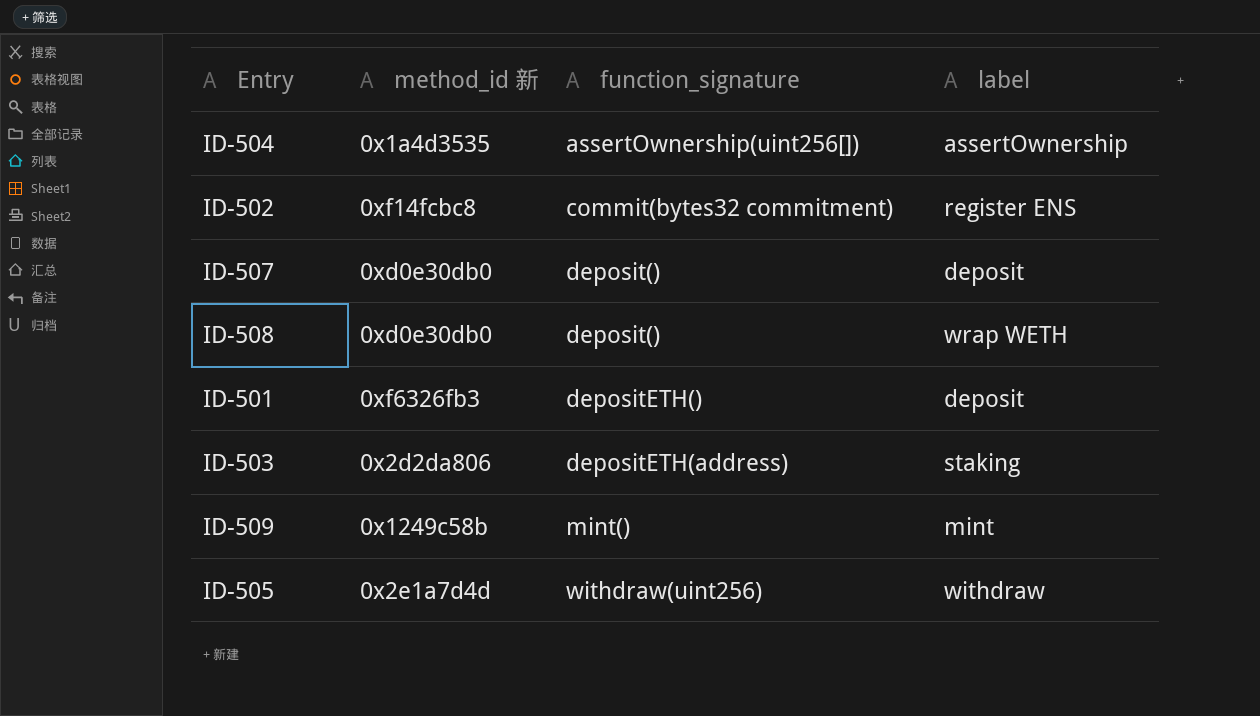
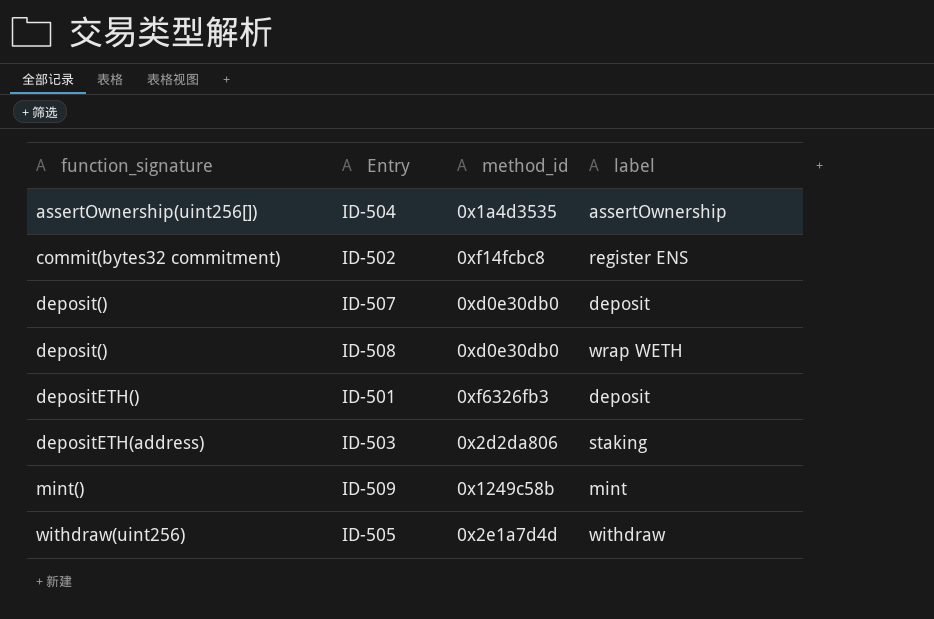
column function_signature | position: 3 -> 1
column name: method_id 新 -> method_id

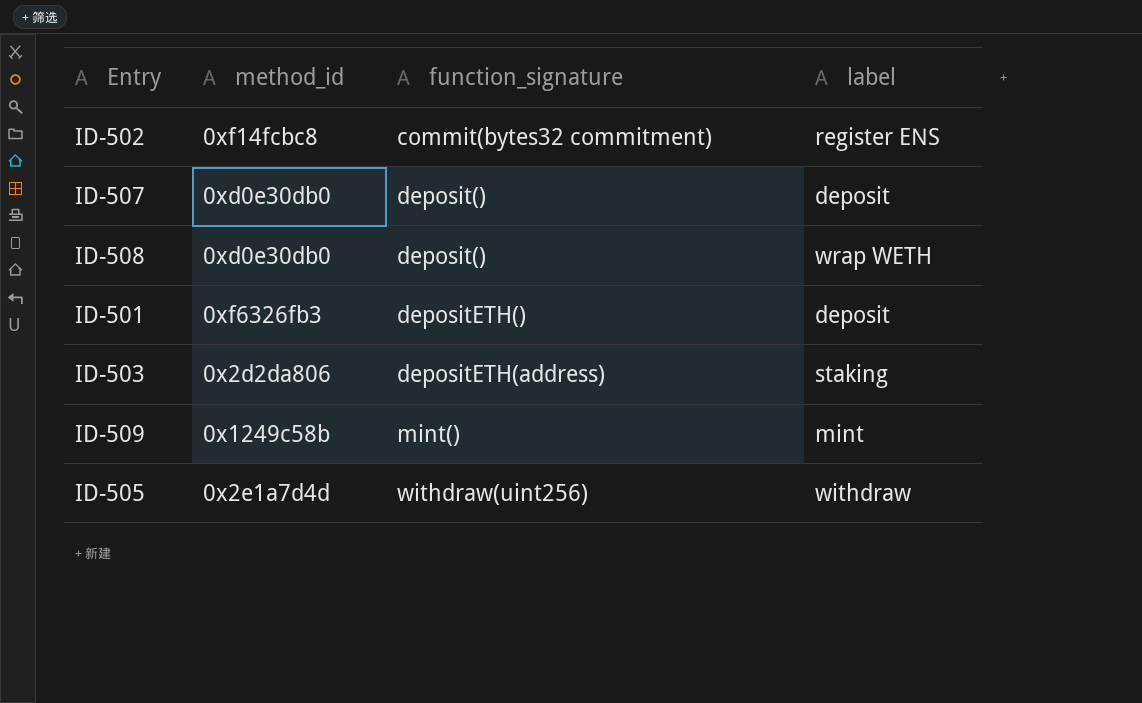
column function_signature | position: 1 -> 3
row ID-504: assertOwnership(uint256[]) | 0x1a4d3535 | assertOwnership -> none

